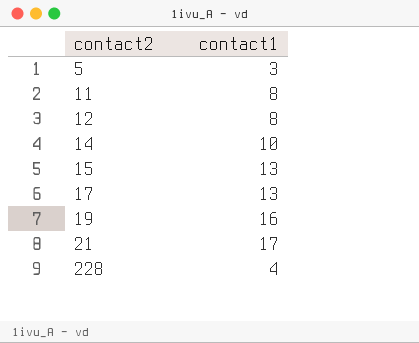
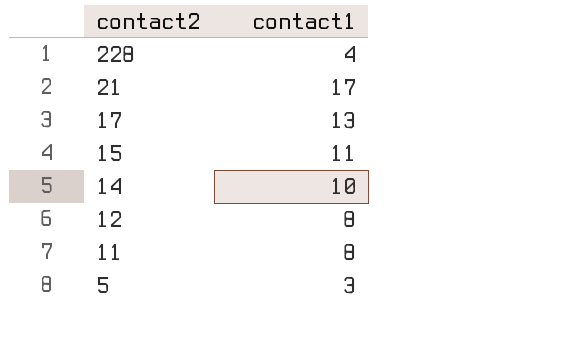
row order: contact2 ascending -> contact2 descending
row 19: 16 -> none
15 | contact1: 13 -> 11

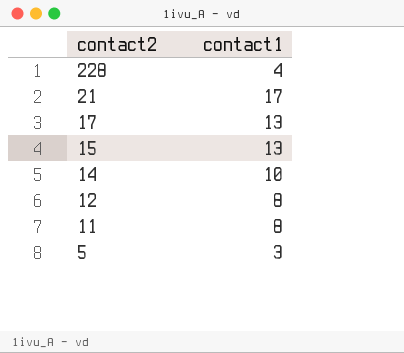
15 | contact1: 11 -> 13

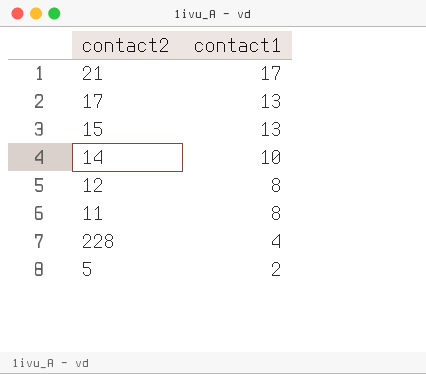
row order: contact2 descending -> contact1 descending
5 | contact1: 3 -> 2

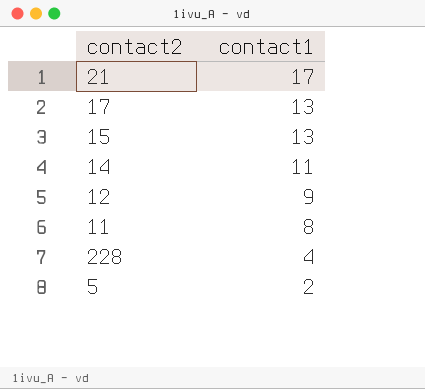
14 | contact1: 10 -> 11
12 | contact1: 8 -> 9

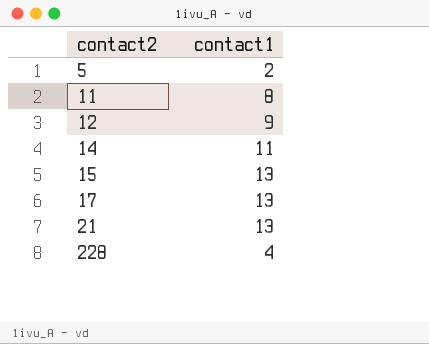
row order: contact1 descending -> contact2 ascending
21 | contact1: 17 -> 13

